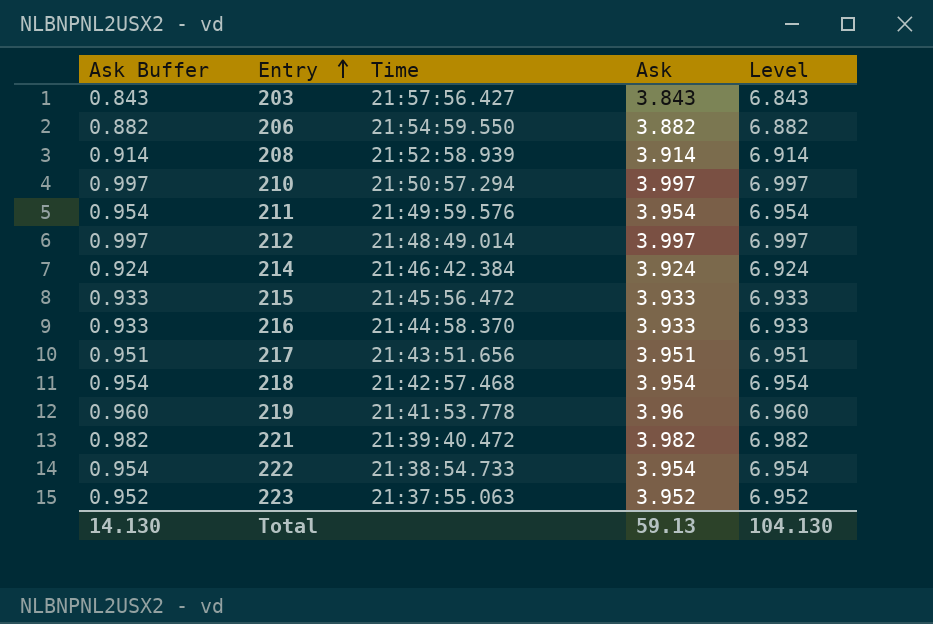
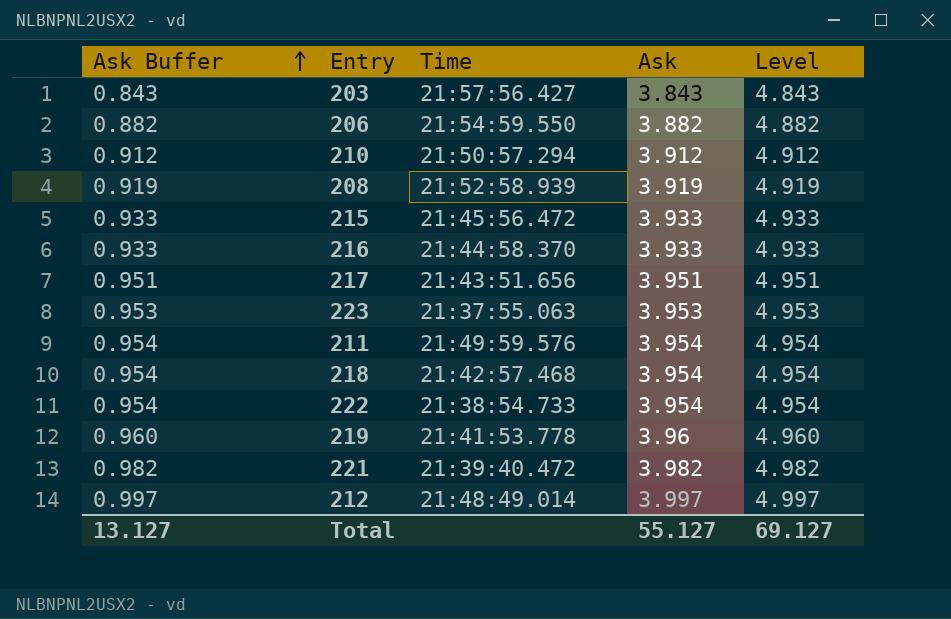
row order: Entry ascending -> Ask Buffer ascending
column Level | formula: [Ask] + 3 -> [Ask] + 1
row 214: 0.924 | 21:46:42.384 | 3.924 | 6.924 -> none
210 | Ask Buffer: 0.997 -> 0.912
210 | Ask: 3.997 -> 3.912
208 | Ask Buffer: 0.914 -> 0.919
208 | Ask: 3.914 -> 3.919
223 | Ask Buffer: 0.952 -> 0.953
223 | Ask: 3.952 -> 3.953
Total | Ask Buffer: 14.130 -> 13.127
Total | Ask: 59.13 -> 55.127
Total | Level: 104.130 -> 69.127

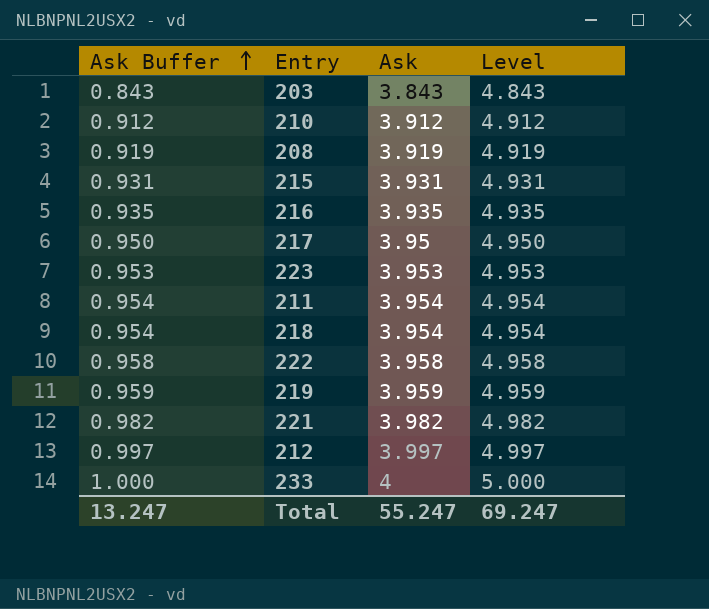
column Time | position: 3 -> none
row 206: 0.882 | 21:54:59.550 | 3.882 | 4.882 -> none
215 | Ask Buffer: 0.933 -> 0.931
215 | Ask: 3.933 -> 3.931
215 | Level: 4.933 -> 4.931
216 | Ask Buffer: 0.933 -> 0.935
216 | Ask: 3.933 -> 3.935
216 | Level: 4.933 -> 4.935
217 | Ask Buffer: 0.951 -> 0.950
217 | Ask: 3.951 -> 3.95
217 | Level: 4.951 -> 4.950
222 | Ask Buffer: 0.954 -> 0.958
222 | Ask: 3.954 -> 3.958
222 | Level: 4.954 -> 4.958
219 | Ask Buffer: 0.960 -> 0.959
219 | Ask: 3.96 -> 3.959
219 | Level: 4.960 -> 4.959
row 233: none -> 1.000 | 4 | 5.000
Total | Ask Buffer: 13.127 -> 13.247
Total | Ask: 55.127 -> 55.247
Total | Level: 69.127 -> 69.247

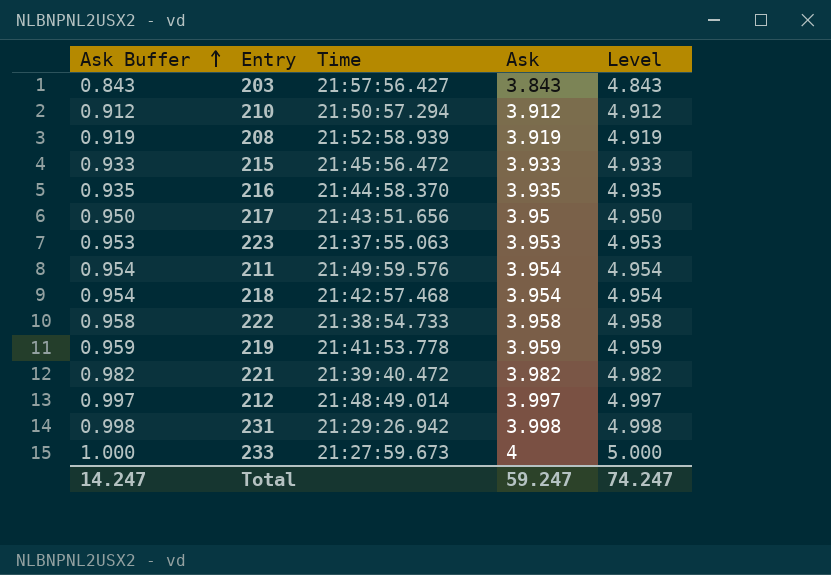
column Time | position: none -> 3
215 | Ask Buffer: 0.931 -> 0.933
215 | Ask: 3.931 -> 3.933
215 | Level: 4.931 -> 4.933
row 231: none -> 0.998 | 21:29:26.942 | 3.998 | 4.998
Total | Ask Buffer: 13.247 -> 14.247
Total | Ask: 55.247 -> 59.247
Total | Level: 69.247 -> 74.247

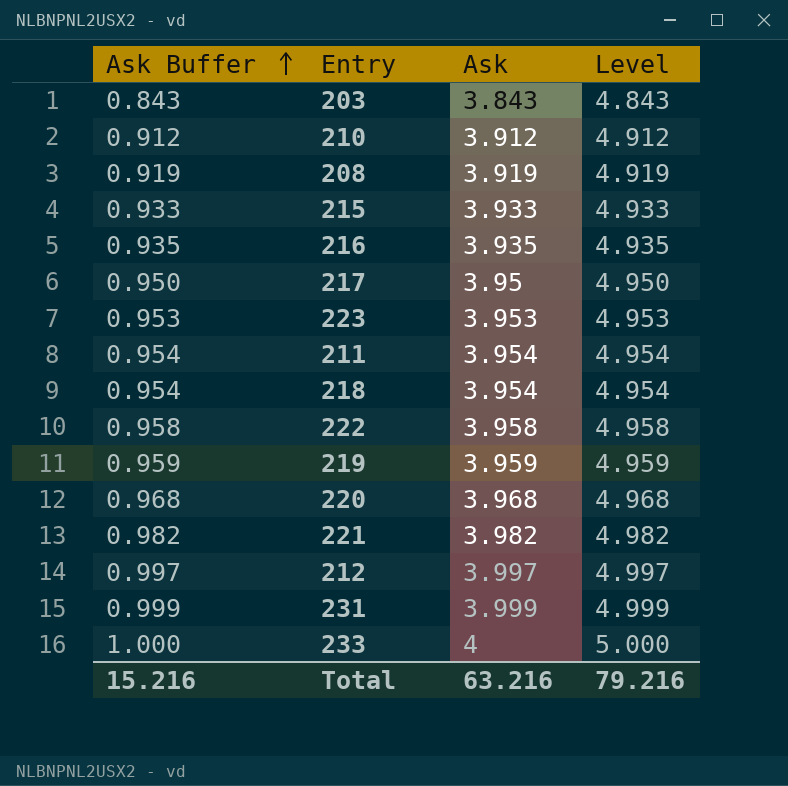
column Time | position: 3 -> none
row 220: none -> 0.968 | 3.968 | 4.968
231 | Ask Buffer: 0.998 -> 0.999
231 | Ask: 3.998 -> 3.999
231 | Level: 4.998 -> 4.999
Total | Ask Buffer: 14.247 -> 15.216
Total | Ask: 59.247 -> 63.216
Total | Level: 74.247 -> 79.216

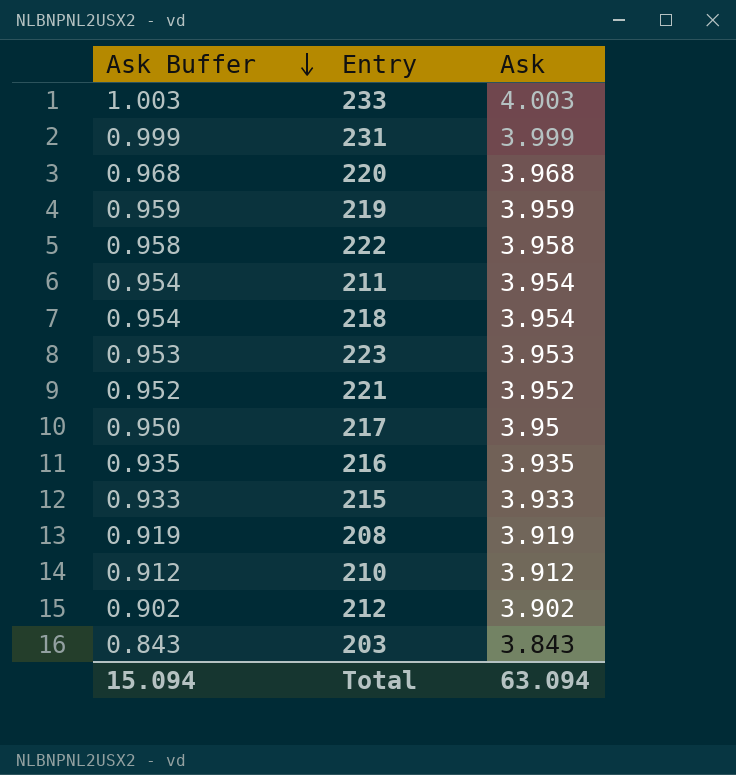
row order: Ask Buffer ascending -> Ask Buffer descending
column Level | formula: [Ask] + 1 -> none
233 | Ask Buffer: 1.000 -> 1.003
233 | Ask: 4 -> 4.003
221 | Ask Buffer: 0.982 -> 0.952
221 | Ask: 3.982 -> 3.952
212 | Ask Buffer: 0.997 -> 0.902
212 | Ask: 3.997 -> 3.902
Total | Ask Buffer: 15.216 -> 15.094
Total | Ask: 63.216 -> 63.094

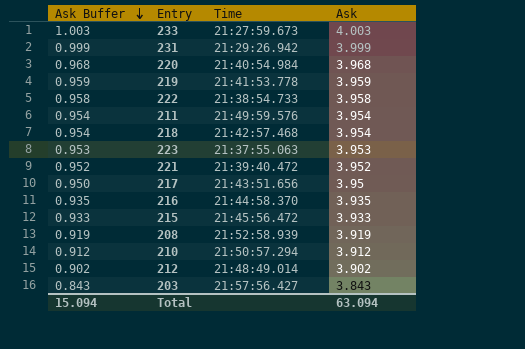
column Time | position: none -> 3

